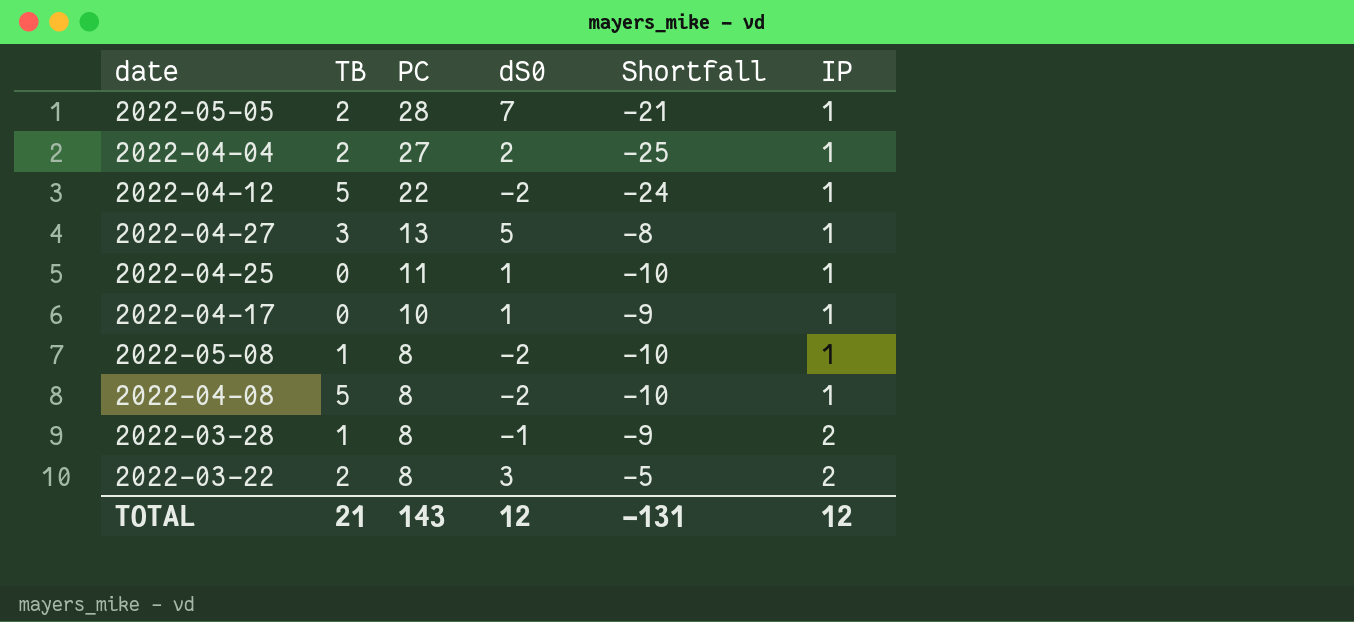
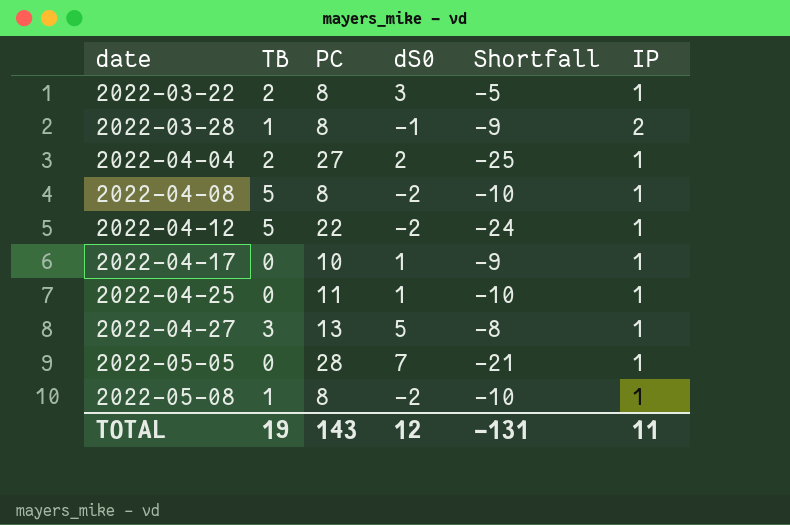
row order: PC descending -> date ascending
2022-03-22 | IP: 2 -> 1
2022-05-05 | TB: 2 -> 0
TOTAL | TB: 21 -> 19
TOTAL | IP: 12 -> 11

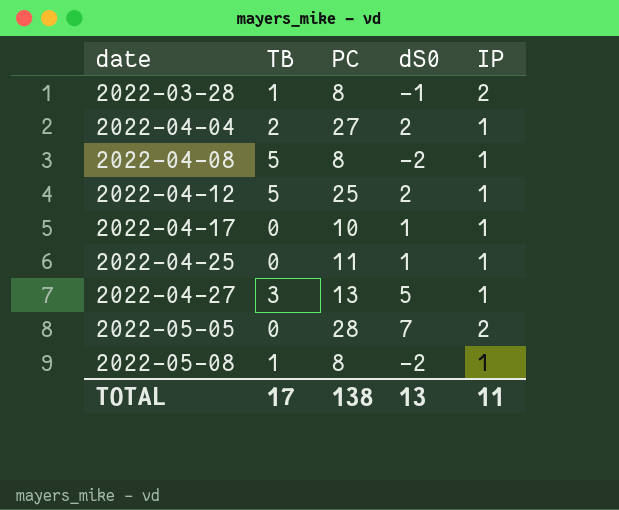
column Shortfall | formula: [dS0] - [PC] -> none
row 2022-03-22: 2 | 8 | 3 | -5 | 1 -> none
2022-04-12 | PC: 22 -> 25
2022-04-12 | dS0: -2 -> 2
2022-05-05 | IP: 1 -> 2
TOTAL | TB: 19 -> 17
TOTAL | PC: 143 -> 138
TOTAL | dS0: 12 -> 13

